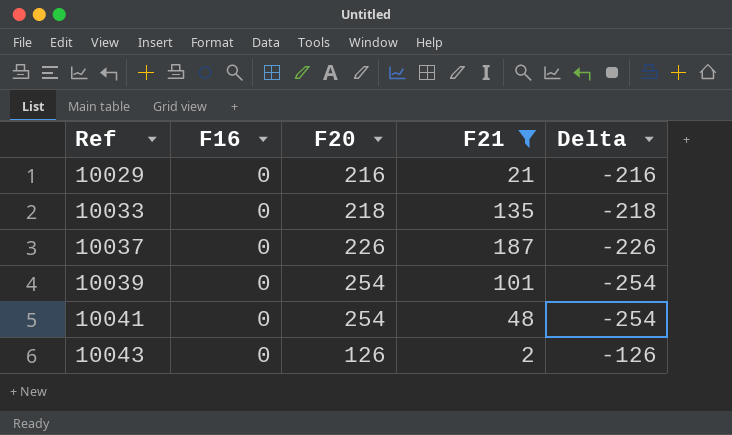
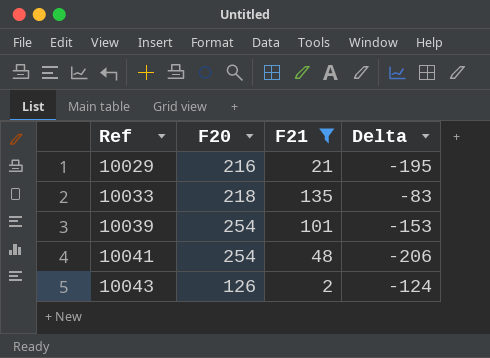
column F16 | position: 2 -> none
column Delta | formula: [F16] - [F20] -> [F21] - [F20]
row 10037: 0 | 226 | 187 | -226 -> none

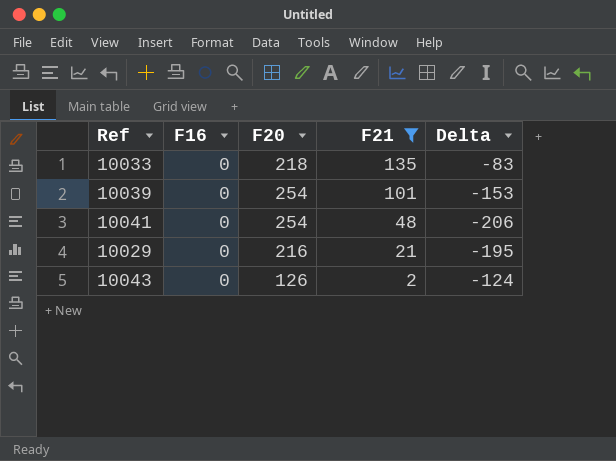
row order: Ref ascending -> F21 descending
column F16 | position: none -> 2

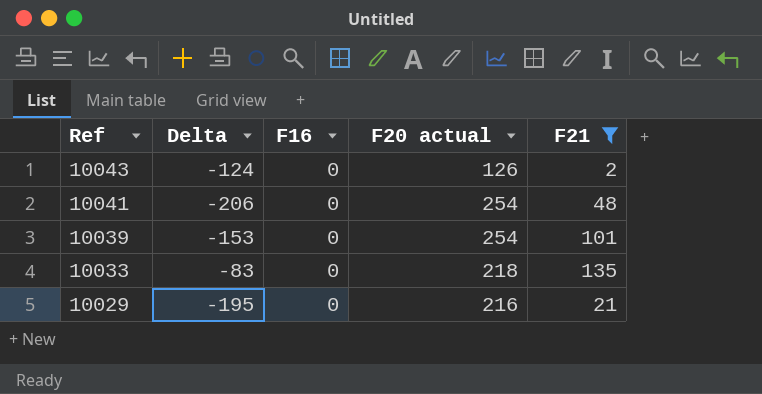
row order: F21 descending -> Ref descending
column Delta | position: 5 -> 2
column name: F20 -> F20 actual

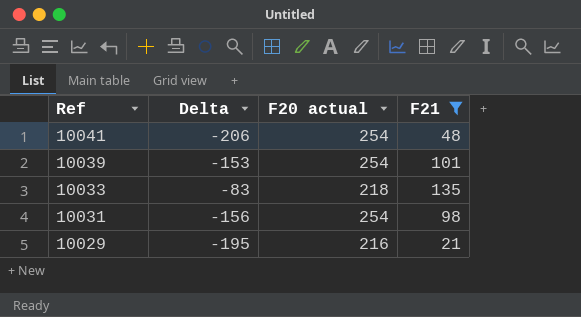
column F16 | position: 3 -> none
row 10043: -124 | 0 | 126 | 2 -> none
row 10031: none -> -156 | 254 | 98

